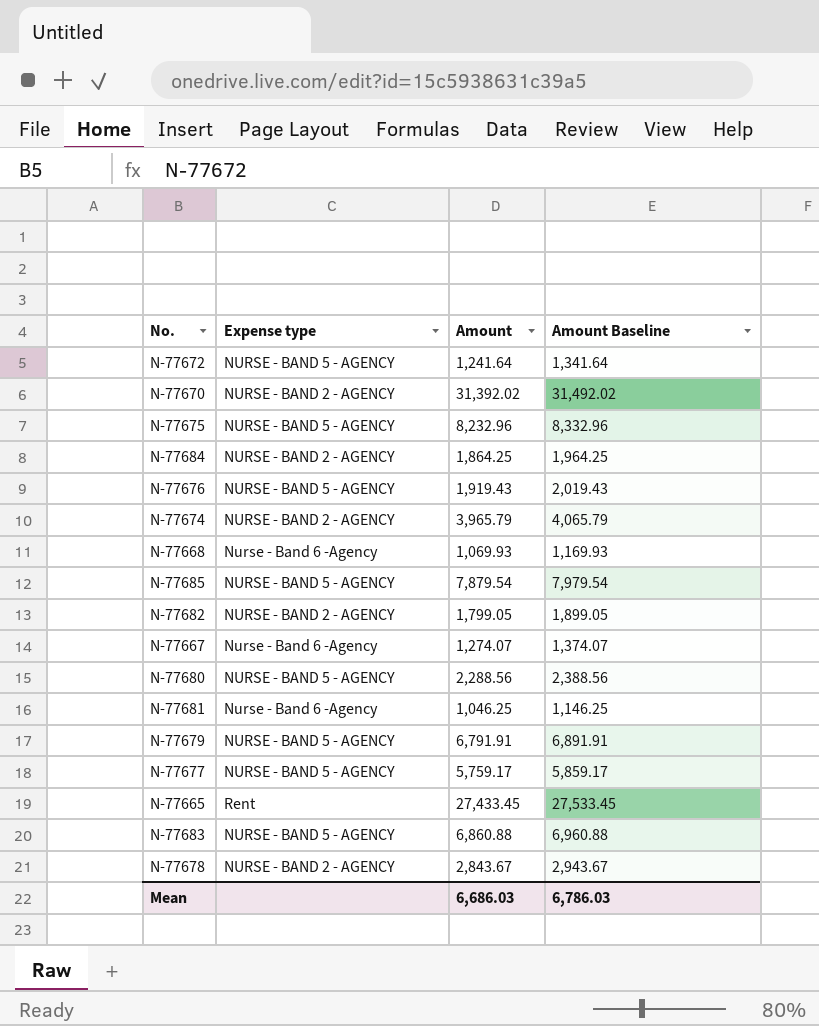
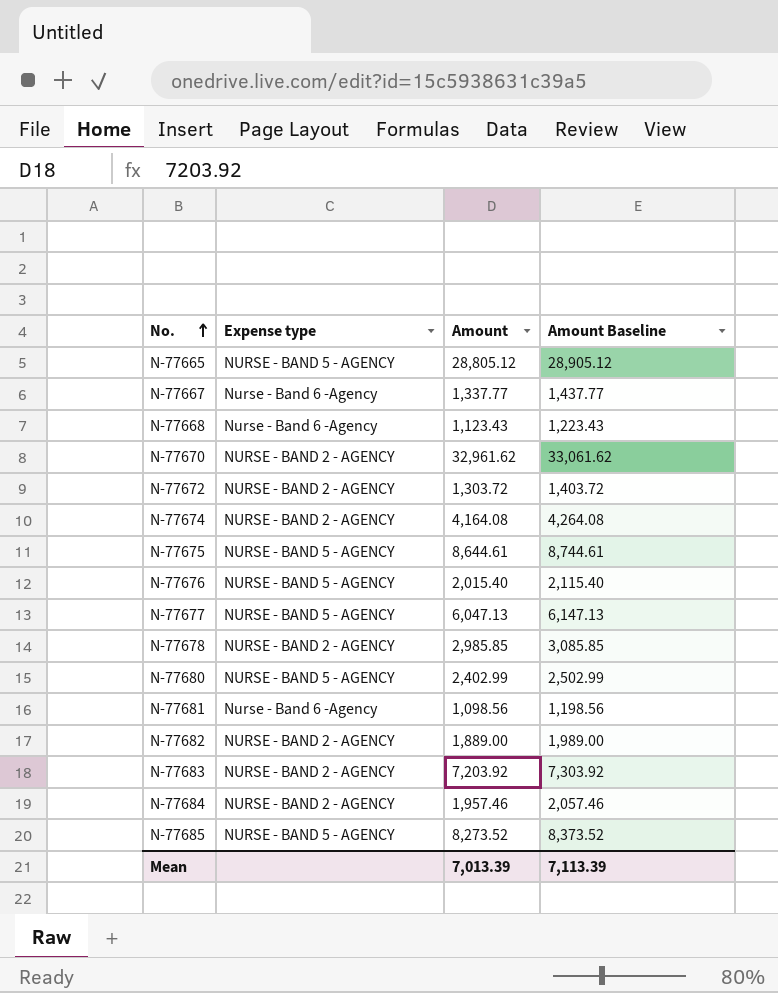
row order: none -> No. ascending
row N-77679: NURSE - BAND 5 - AGENCY | 6,791.91 | 6,891.91 -> none
N-77665 | Expense type: Rent -> NURSE - BAND 5 - AGENCY
N-77665 | Amount: 27,433.45 -> 28,805.12
N-77665 | Amount Baseline: 27,533.45 -> 28,905.12
N-77667 | Amount: 1,274.07 -> 1,337.77
N-77667 | Amount Baseline: 1,374.07 -> 1,437.77
N-77668 | Amount: 1,069.93 -> 1,123.43
N-77668 | Amount Baseline: 1,169.93 -> 1,223.43
N-77670 | Amount: 31,392.02 -> 32,961.62
N-77670 | Amount Baseline: 31,492.02 -> 33,061.62
N-77672 | Expense type: NURSE - BAND 5 - AGENCY -> NURSE - BAND 2 - AGENCY
N-77672 | Amount: 1,241.64 -> 1,303.72
N-77672 | Amount Baseline: 1,341.64 -> 1,403.72
N-77674 | Amount: 3,965.79 -> 4,164.08
N-77674 | Amount Baseline: 4,065.79 -> 4,264.08
N-77675 | Amount: 8,232.96 -> 8,644.61
N-77675 | Amount Baseline: 8,332.96 -> 8,744.61
N-77676 | Amount: 1,919.43 -> 2,015.40
N-77676 | Amount Baseline: 2,019.43 -> 2,115.40
N-77677 | Amount: 5,759.17 -> 6,047.13
N-77677 | Amount Baseline: 5,859.17 -> 6,147.13
N-77678 | Amount: 2,843.67 -> 2,985.85
N-77678 | Amount Baseline: 2,943.67 -> 3,085.85
N-77680 | Amount: 2,288.56 -> 2,402.99
N-77680 | Amount Baseline: 2,388.56 -> 2,502.99
N-77681 | Amount: 1,046.25 -> 1,098.56
N-77681 | Amount Baseline: 1,146.25 -> 1,198.56
N-77682 | Amount: 1,799.05 -> 1,889.00
N-77682 | Amount Baseline: 1,899.05 -> 1,989.00
N-77683 | Expense type: NURSE - BAND 5 - AGENCY -> NURSE - BAND 2 - AGENCY
N-77683 | Amount: 6,860.88 -> 7,203.92
N-77683 | Amount Baseline: 6,960.88 -> 7,303.92
N-77684 | Amount: 1,864.25 -> 1,957.46
N-77684 | Amount Baseline: 1,964.25 -> 2,057.46
N-77685 | Amount: 7,879.54 -> 8,273.52
N-77685 | Amount Baseline: 7,979.54 -> 8,373.52
Mean | Amount: 6,686.03 -> 7,013.39
Mean | Amount Baseline: 6,786.03 -> 7,113.39

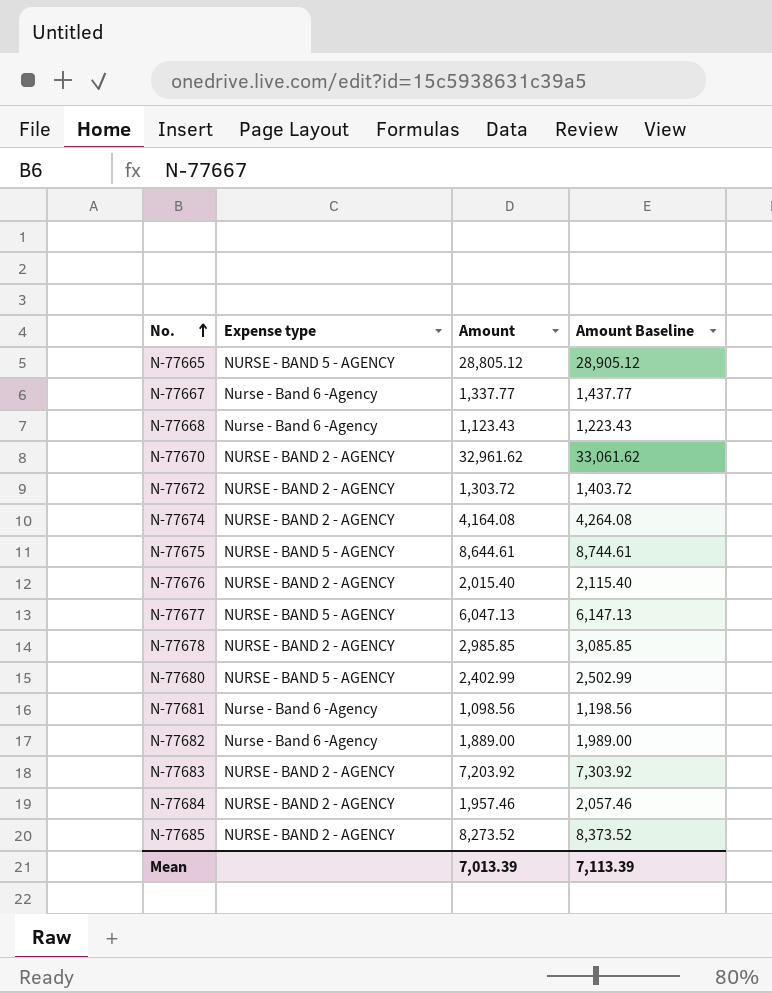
N-77676 | Expense type: NURSE - BAND 5 - AGENCY -> NURSE - BAND 2 - AGENCY
N-77682 | Expense type: NURSE - BAND 2 - AGENCY -> Nurse - Band 6 -Agency
N-77685 | Expense type: NURSE - BAND 5 - AGENCY -> NURSE - BAND 2 - AGENCY

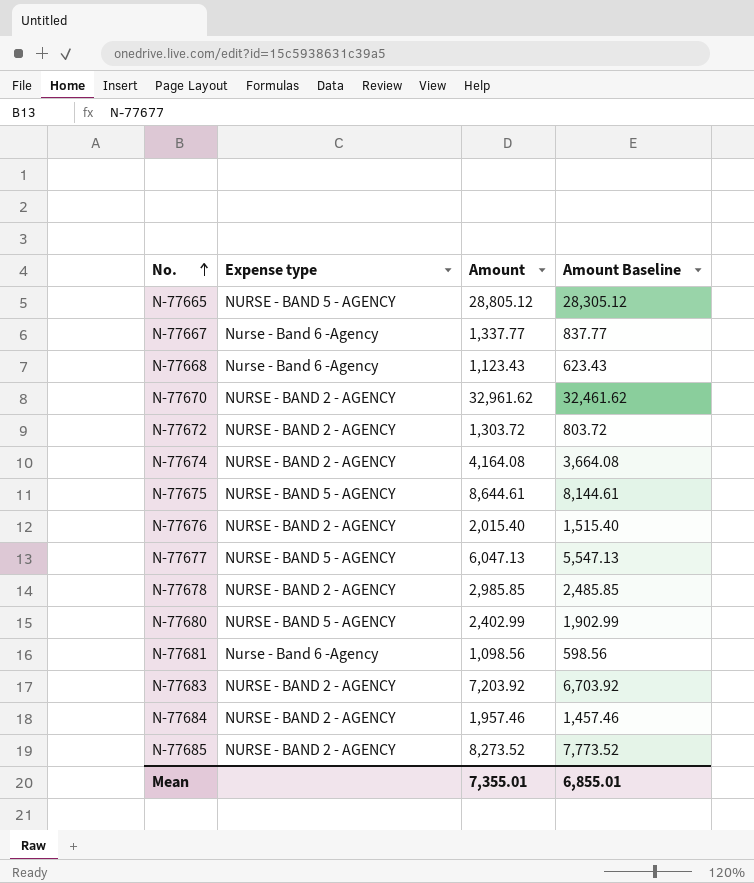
column Amount Baseline | formula: [Amount] + 100 -> [Amount] - 500
row N-77682: Nurse - Band 6 -Agency | 1,889.00 | 1,989.00 -> none
Mean | Amount: 7,013.39 -> 7,355.01
Mean | Amount Baseline: 7,113.39 -> 6,855.01

